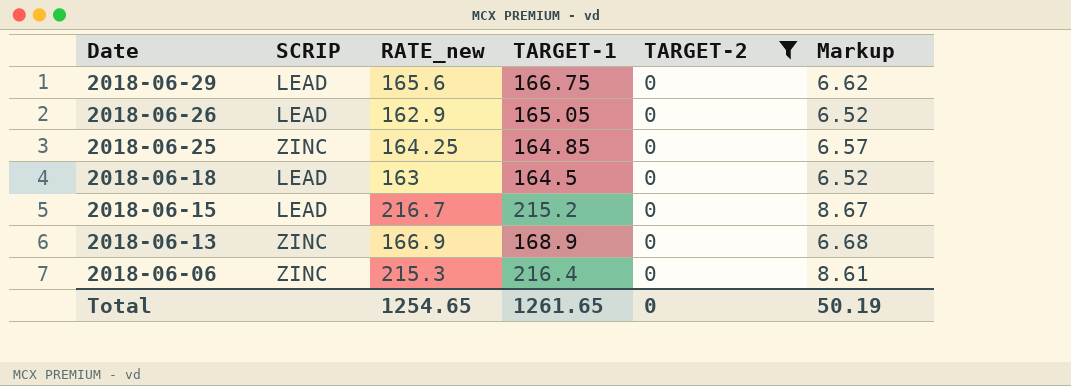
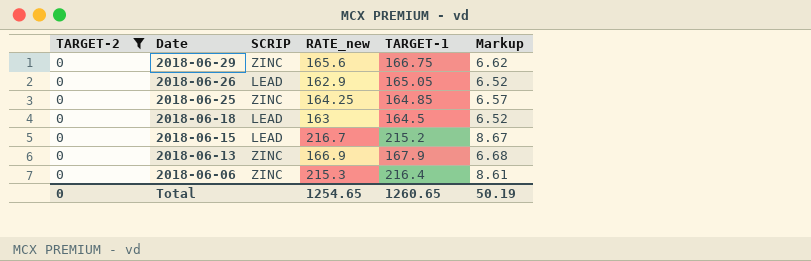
column TARGET-2 | position: 5 -> 1
2018-06-29 | SCRIP: LEAD -> ZINC
2018-06-13 | TARGET-1: 168.9 -> 167.9
Total | TARGET-1: 1261.65 -> 1260.65

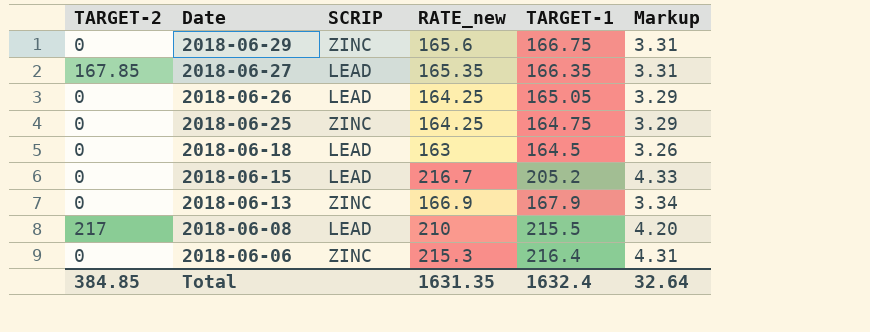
filter: TARGET-2 = 0 -> none
column Markup | formula: [RATE_new] * 0.04 -> [RATE_new] * 0.02
2018-06-26 | RATE_new: 162.9 -> 164.25
2018-06-25 | TARGET-1: 164.85 -> 164.75
2018-06-15 | TARGET-1: 215.2 -> 205.2
Total | TARGET-2: 0 -> 384.85
Total | RATE_new: 1254.65 -> 1631.35
Total | TARGET-1: 1260.65 -> 1632.4
Total | Markup: 50.19 -> 32.64

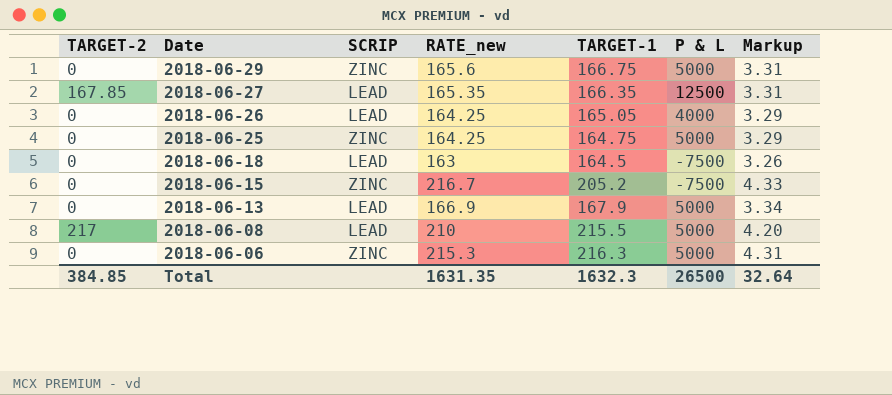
column P & L | position: none -> 6
2018-06-15 | SCRIP: LEAD -> ZINC
2018-06-13 | SCRIP: ZINC -> LEAD
2018-06-06 | TARGET-1: 216.4 -> 216.3
Total | TARGET-1: 1632.4 -> 1632.3

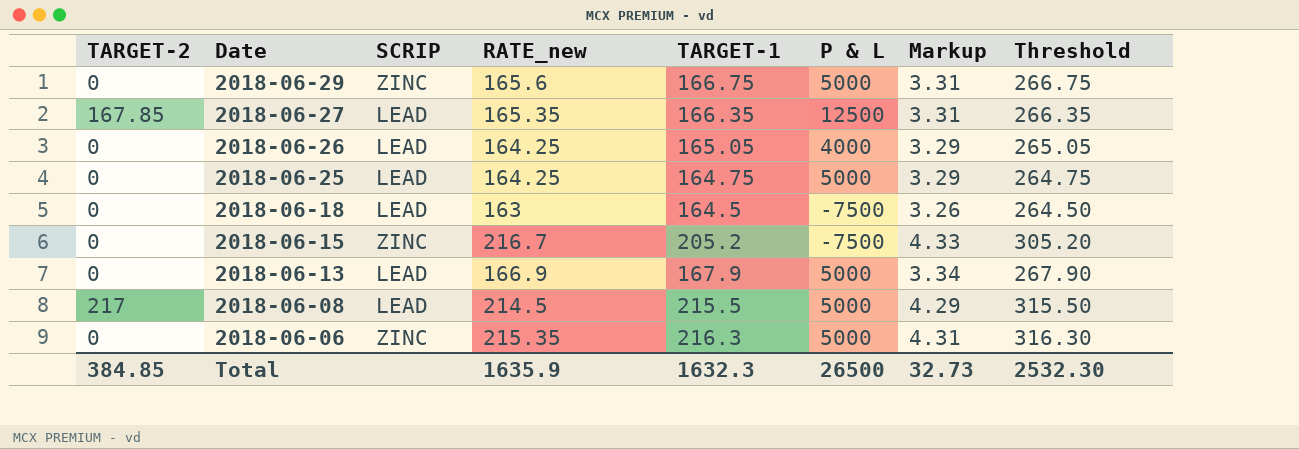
column Threshold | formula: none -> [TARGET-1] + 100
2018-06-25 | SCRIP: ZINC -> LEAD
2018-06-08 | RATE_new: 210 -> 214.5
2018-06-08 | Markup: 4.20 -> 4.29
2018-06-06 | RATE_new: 215.3 -> 215.35
Total | RATE_new: 1631.35 -> 1635.9
Total | Markup: 32.64 -> 32.73

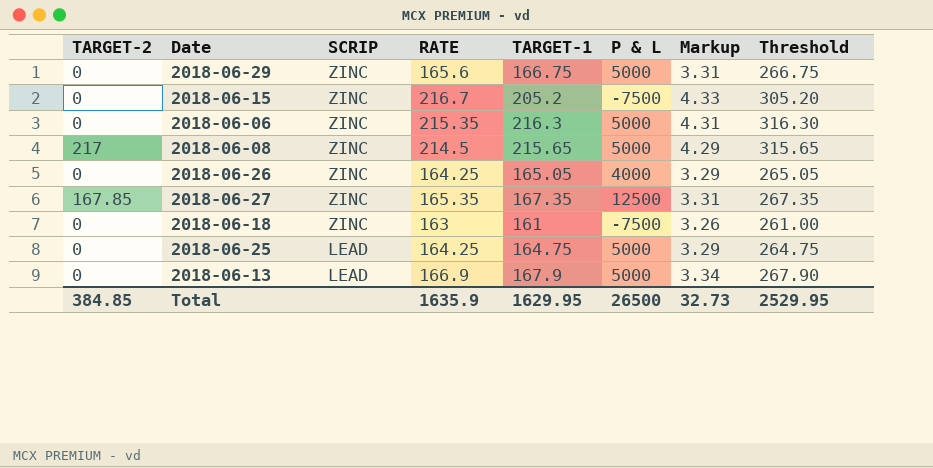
row order: Date descending -> SCRIP descending
column name: RATE_new -> RATE
2018-06-08 | SCRIP: LEAD -> ZINC
2018-06-08 | TARGET-1: 215.5 -> 215.65
2018-06-08 | Threshold: 315.50 -> 315.65
2018-06-26 | SCRIP: LEAD -> ZINC
2018-06-27 | SCRIP: LEAD -> ZINC
2018-06-27 | TARGET-1: 166.35 -> 167.35
2018-06-27 | Threshold: 266.35 -> 267.35
2018-06-18 | SCRIP: LEAD -> ZINC
2018-06-18 | TARGET-1: 164.5 -> 161
2018-06-18 | Threshold: 264.50 -> 261.00
Total | TARGET-1: 1632.3 -> 1629.95
Total | Threshold: 2532.30 -> 2529.95

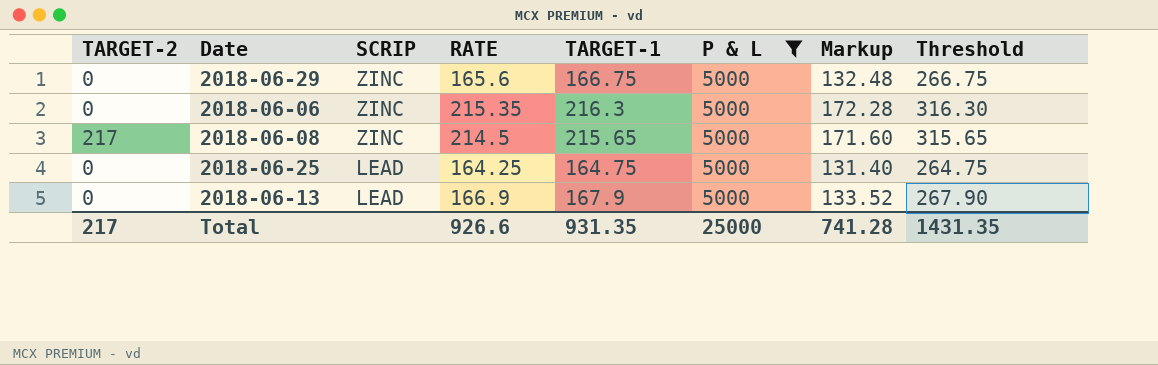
filter: none -> P & L = 5000
column Markup | formula: [RATE] * 0.02 -> [RATE] * 0.8
Total | TARGET-2: 384.85 -> 217
Total | RATE: 1635.9 -> 926.6
Total | TARGET-1: 1629.95 -> 931.35
Total | P & L: 26500 -> 25000
Total | Markup: 32.73 -> 741.28
Total | Threshold: 2529.95 -> 1431.35

